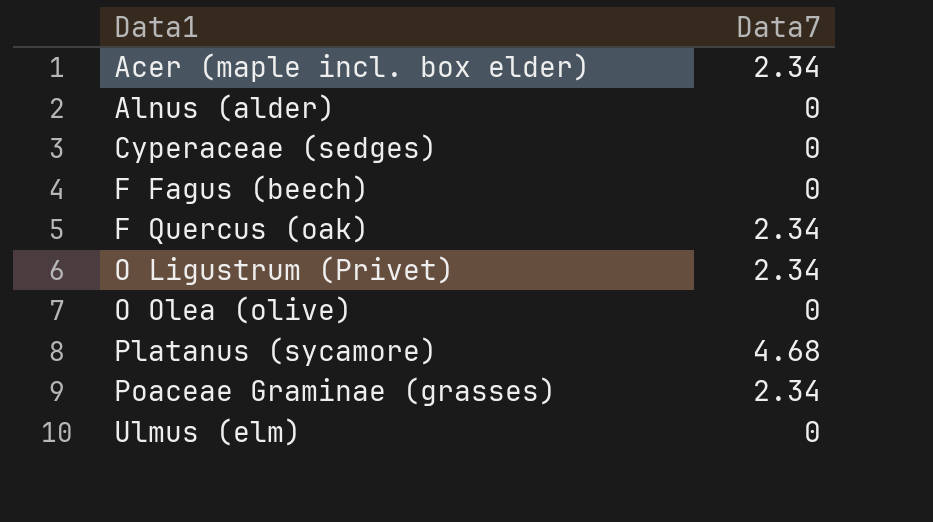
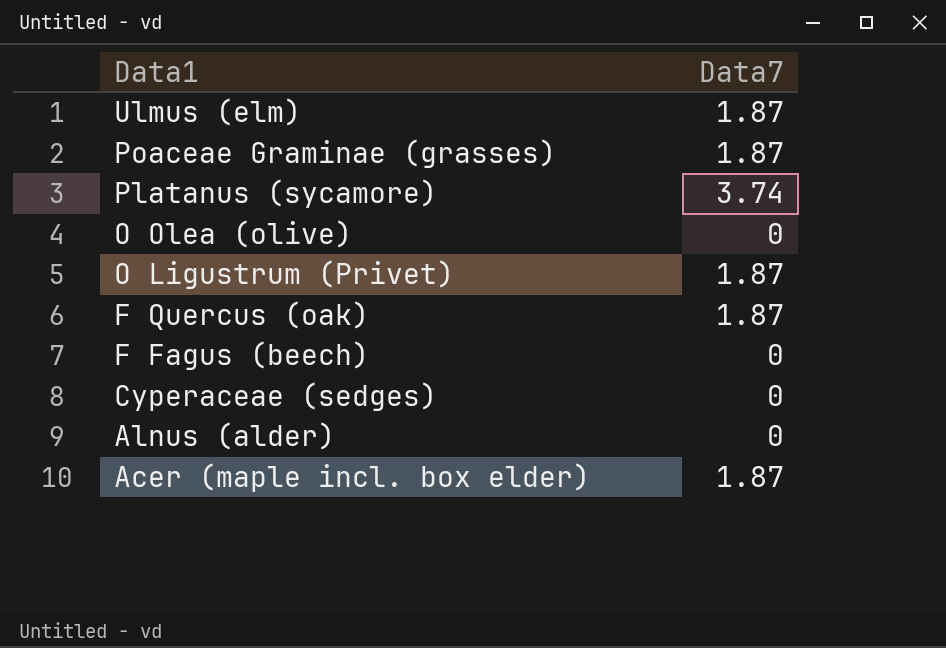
row order: Data1 ascending -> Data1 descending
Ulmus (elm) | Data7: 0 -> 1.87
Poaceae Graminae (grasses) | Data7: 2.34 -> 1.87
Platanus (sycamore) | Data7: 4.68 -> 3.74
O Ligustrum (Privet) | Data7: 2.34 -> 1.87
F Quercus (oak) | Data7: 2.34 -> 1.87
Acer (maple incl. box elder) | Data7: 2.34 -> 1.87

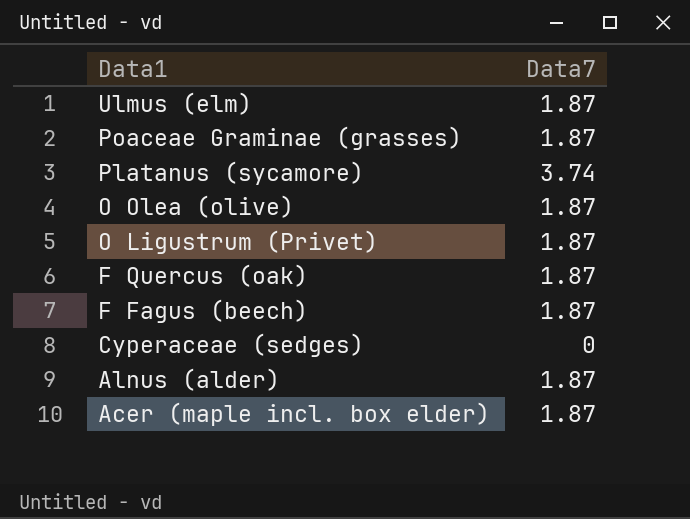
O Olea (olive) | Data7: 0 -> 1.87
F Fagus (beech) | Data7: 0 -> 1.87
Alnus (alder) | Data7: 0 -> 1.87

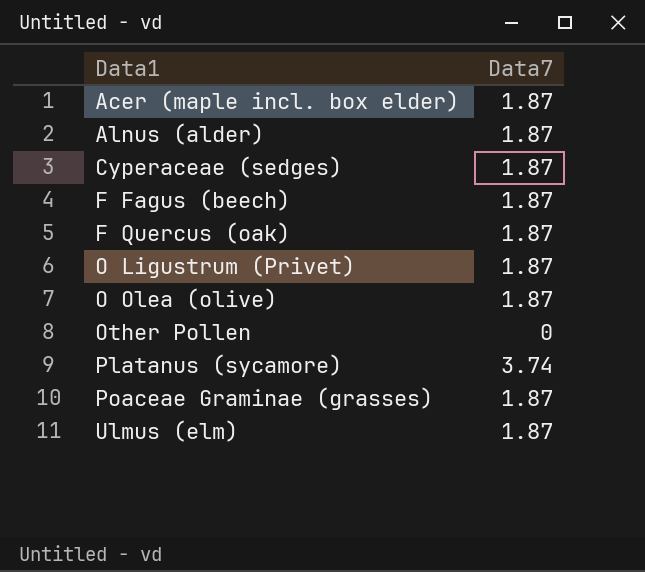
row order: Data1 descending -> Data1 ascending
Cyperaceae (sedges) | Data7: 0 -> 1.87
row Other Pollen: none -> 0

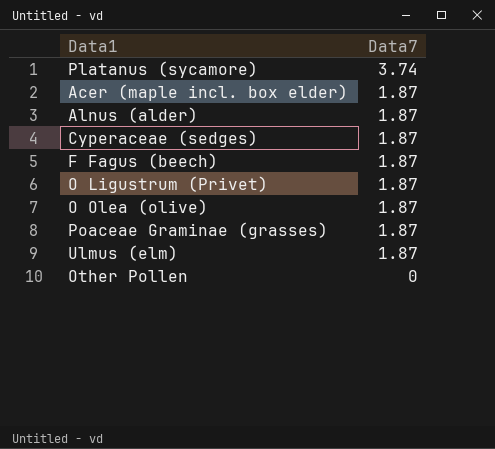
row order: Data1 ascending -> Data7 descending
row F Quercus (oak): 1.87 -> none

